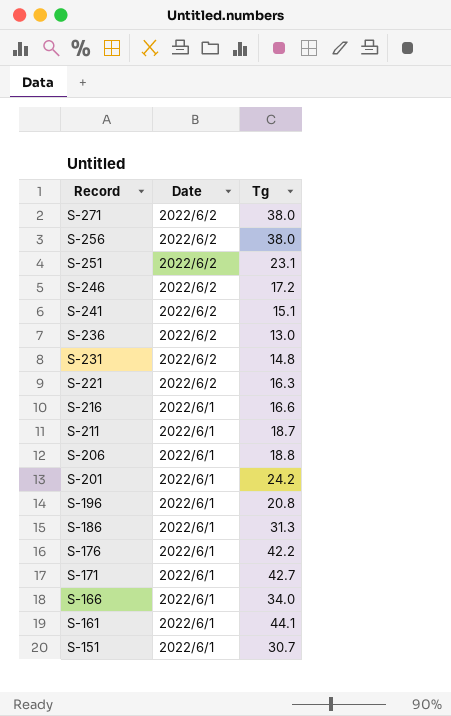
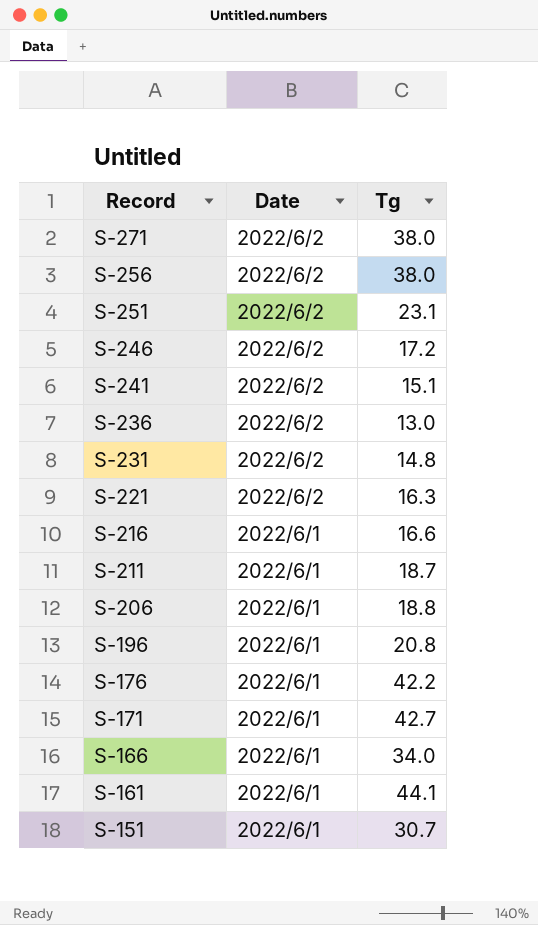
row S-201: 2022/6/1 | 24.2 -> none
row S-186: 2022/6/1 | 31.3 -> none

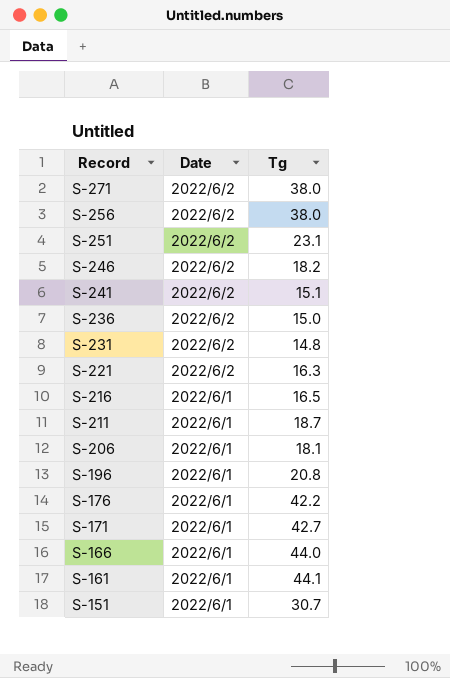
S-246 | Tg: 17.2 -> 18.2
S-236 | Tg: 13.0 -> 15.0
S-216 | Tg: 16.6 -> 16.5
S-206 | Tg: 18.8 -> 18.1
S-166 | Tg: 34.0 -> 44.0

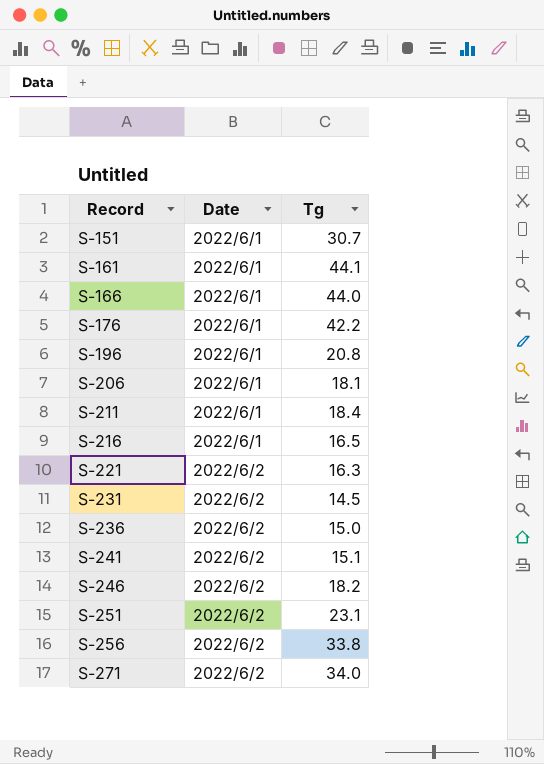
row order: Record descending -> Record ascending
row S-171: 2022/6/1 | 42.7 -> none
S-211 | Tg: 18.7 -> 18.4
S-231 | Tg: 14.8 -> 14.5
S-256 | Tg: 38.0 -> 33.8
S-271 | Tg: 38.0 -> 34.0

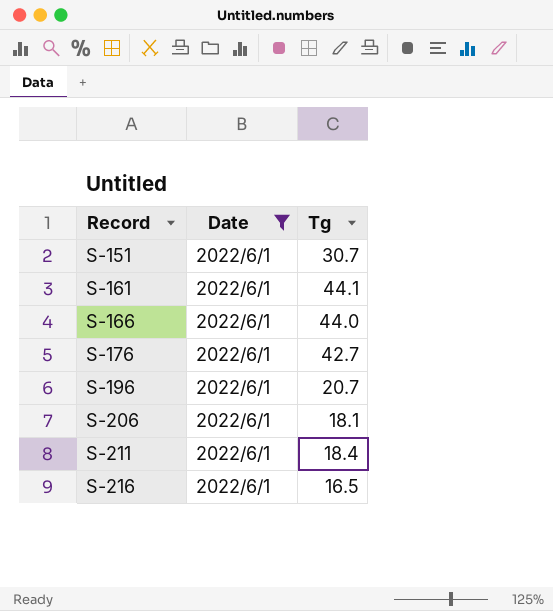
filter: none -> Date = 2022/6/1
S-176 | Tg: 42.2 -> 42.7
S-196 | Tg: 20.8 -> 20.7

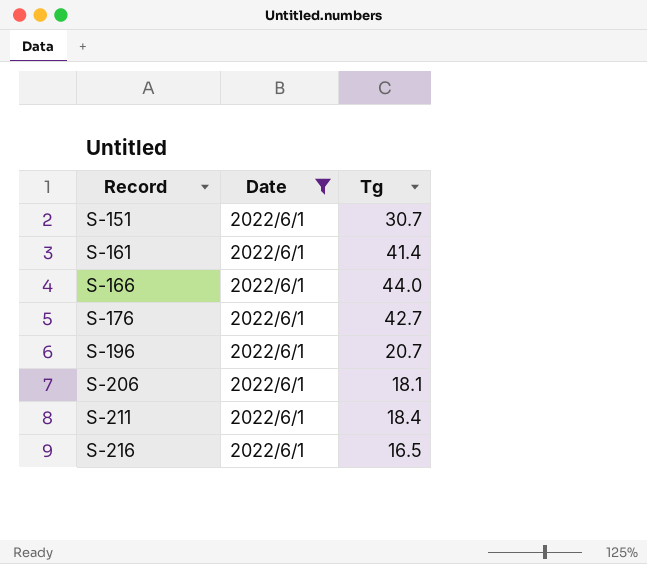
S-161 | Tg: 44.1 -> 41.4

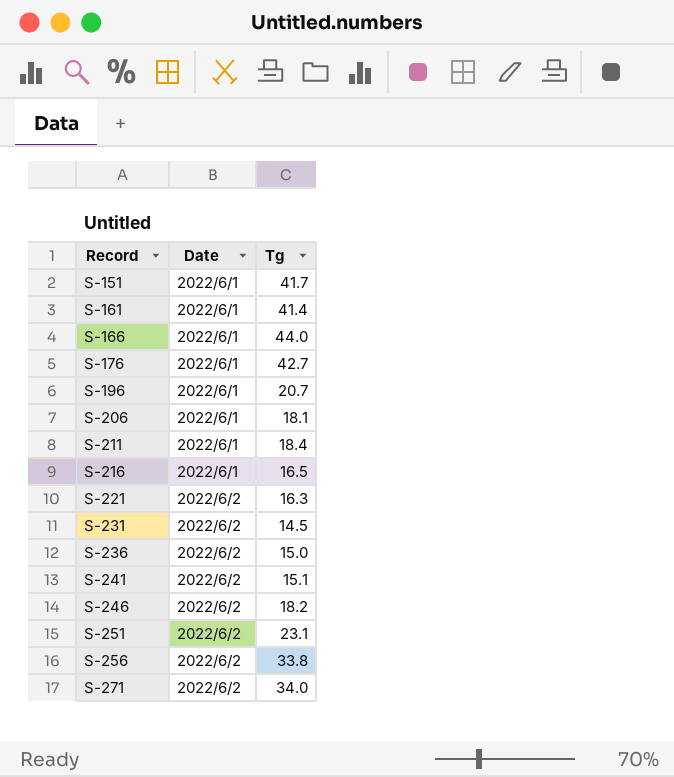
filter: Date = 2022/6/1 -> none
S-151 | Tg: 30.7 -> 41.7

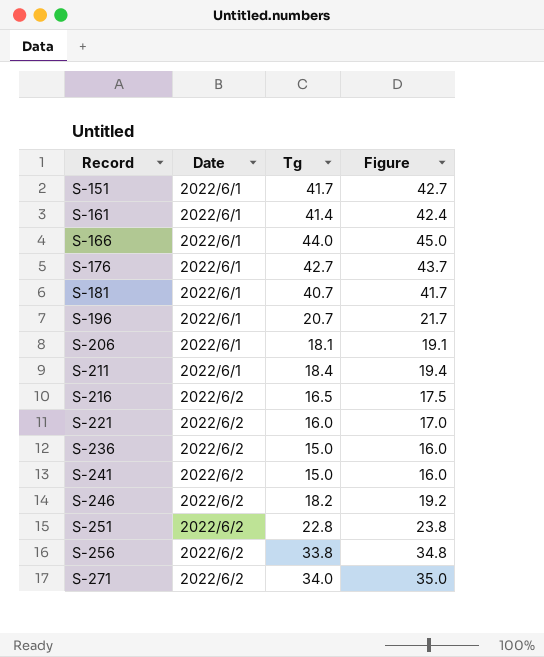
column Figure | formula: none -> [Tg] + 1
row S-231: 2022/6/2 | 14.5 -> none
row S-181: none -> 2022/6/1 | 40.7 | 41.7
S-216 | Date: 2022/6/1 -> 2022/6/2
S-221 | Tg: 16.3 -> 16.0
S-241 | Tg: 15.1 -> 15.0
S-251 | Tg: 23.1 -> 22.8

